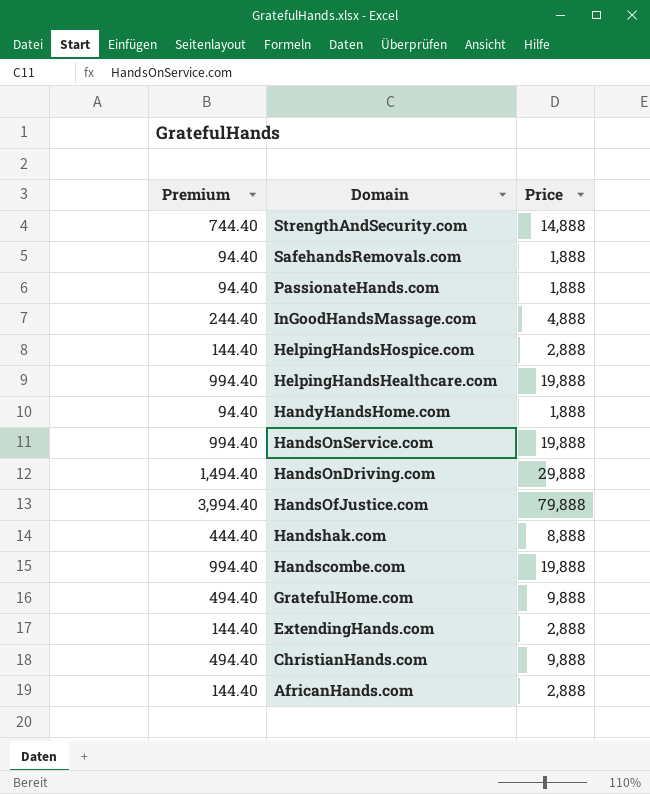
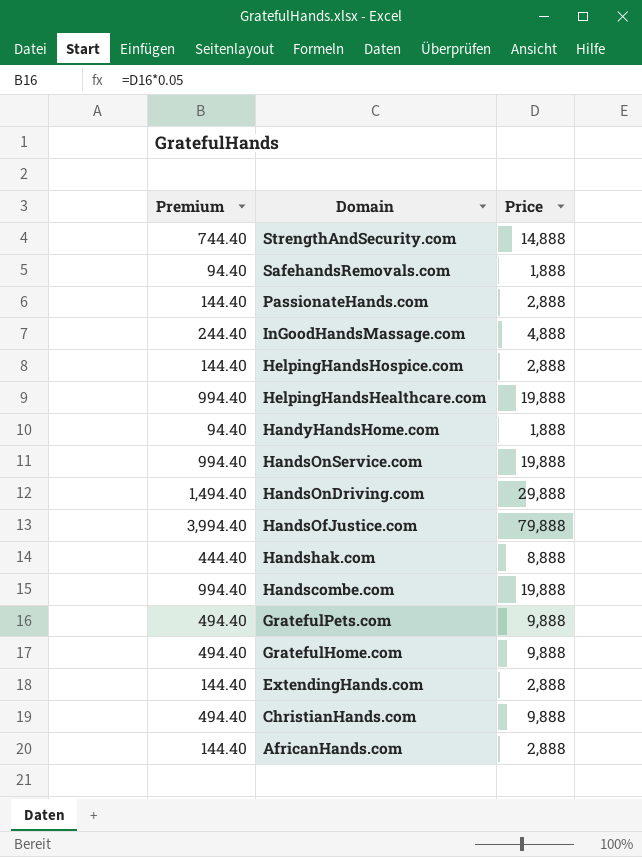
PassionateHands.com | Premium: 94.40 -> 144.40
PassionateHands.com | Price: 1,888 -> 2,888
row GratefulPets.com: none -> 494.40 | 9,888

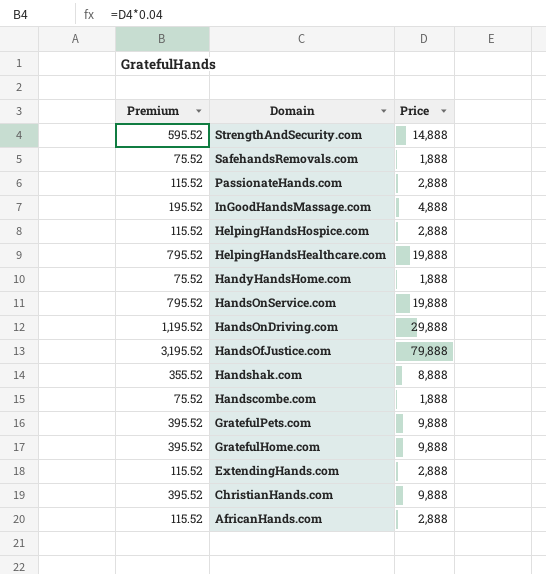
column Premium | formula: [Price] * 0.05 -> [Price] * 0.04
Handscombe.com | Price: 19,888 -> 1,888

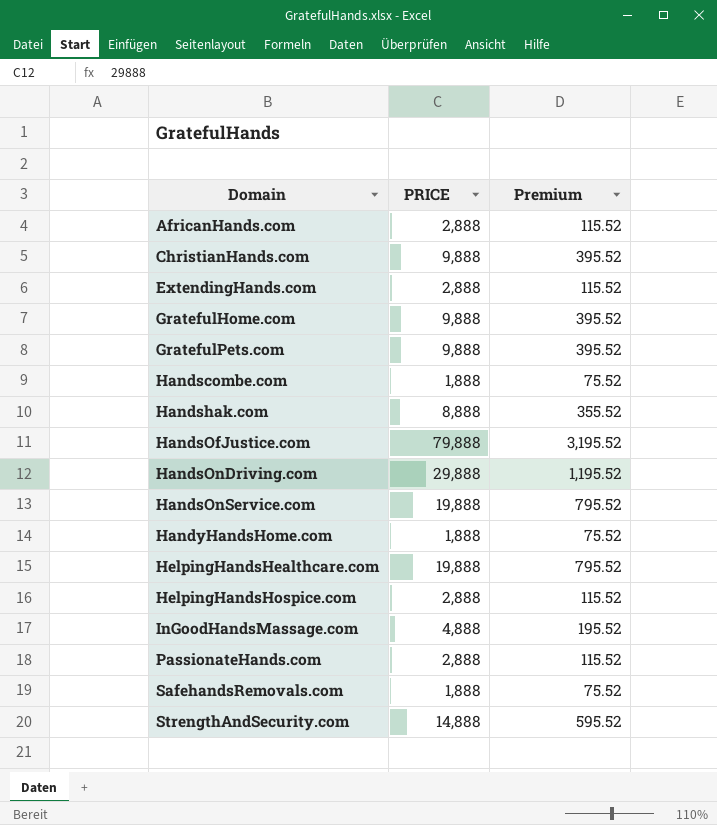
row order: Domain descending -> Domain ascending
column name: Price -> PRICE
column Premium | position: 1 -> 3

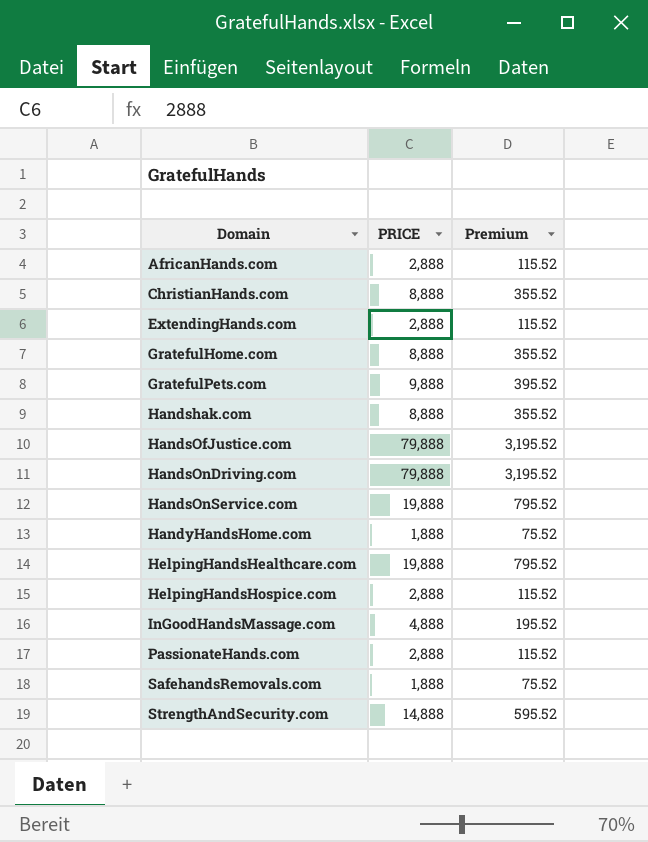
row Handscombe.com: 1,888 | 75.52 -> none
ChristianHands.com | PRICE: 9,888 -> 8,888
ChristianHands.com | Premium: 395.52 -> 355.52
GratefulHome.com | PRICE: 9,888 -> 8,888
GratefulHome.com | Premium: 395.52 -> 355.52
HandsOnDriving.com | PRICE: 29,888 -> 79,888
HandsOnDriving.com | Premium: 1,195.52 -> 3,195.52

